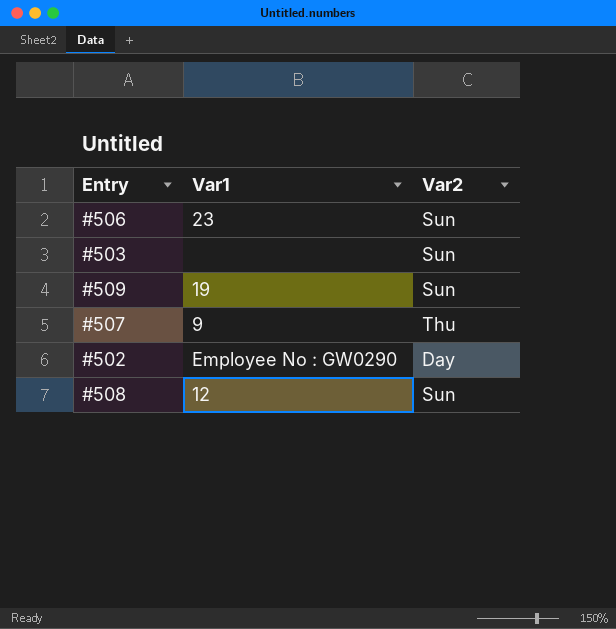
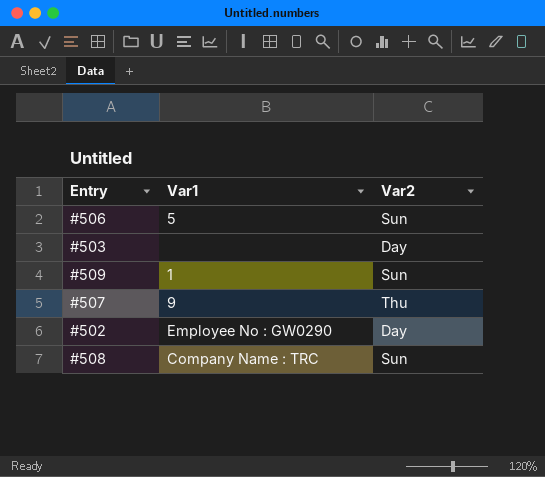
#506 | Var1: 23 -> 5
#503 | Var2: Sun -> Day
#509 | Var1: 19 -> 1
#508 | Var1: 12 -> Company Name : TRC

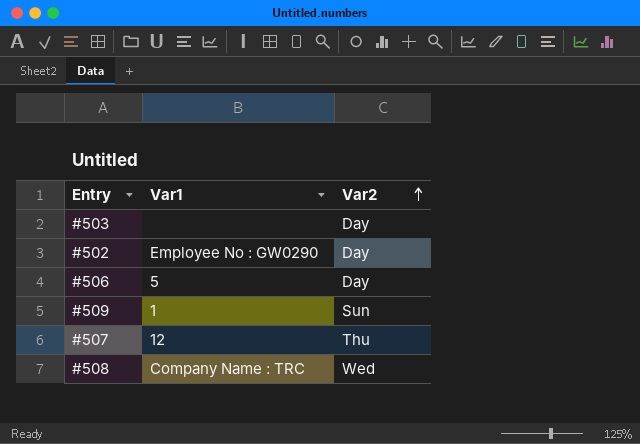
row order: none -> Var2 ascending
#506 | Var2: Sun -> Day
#507 | Var1: 9 -> 12
#508 | Var2: Sun -> Wed

